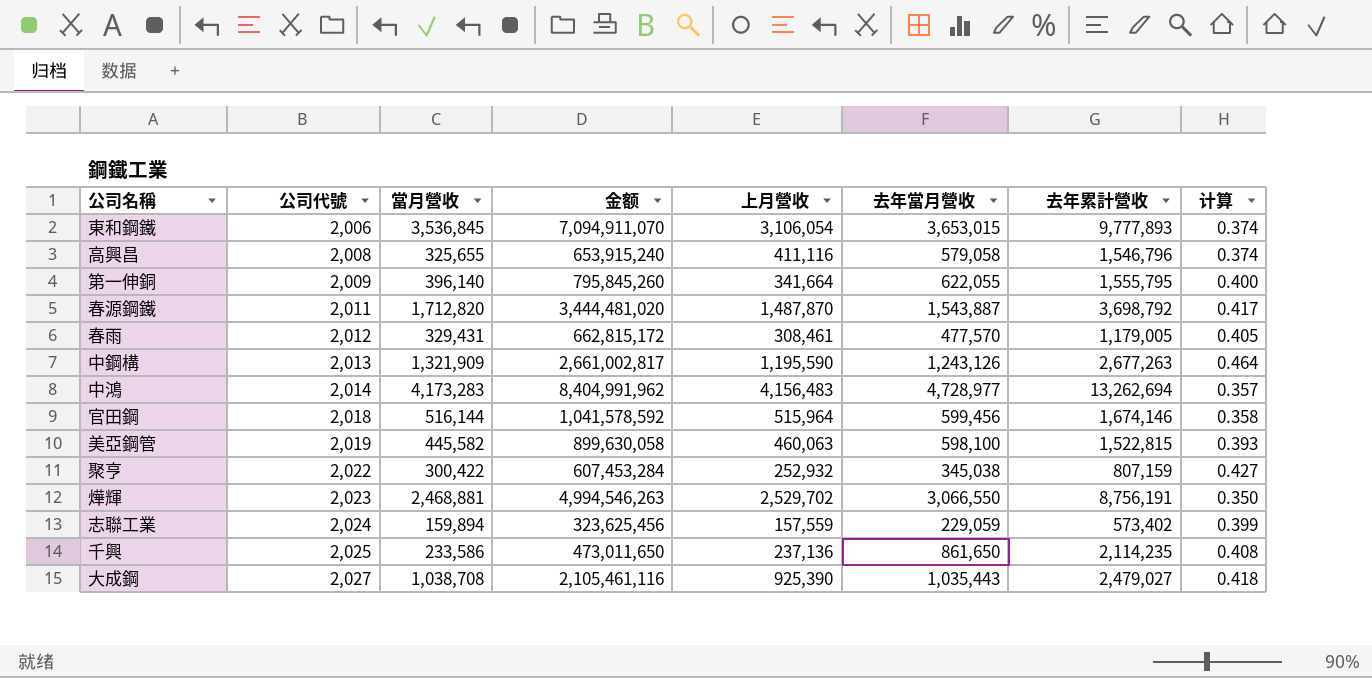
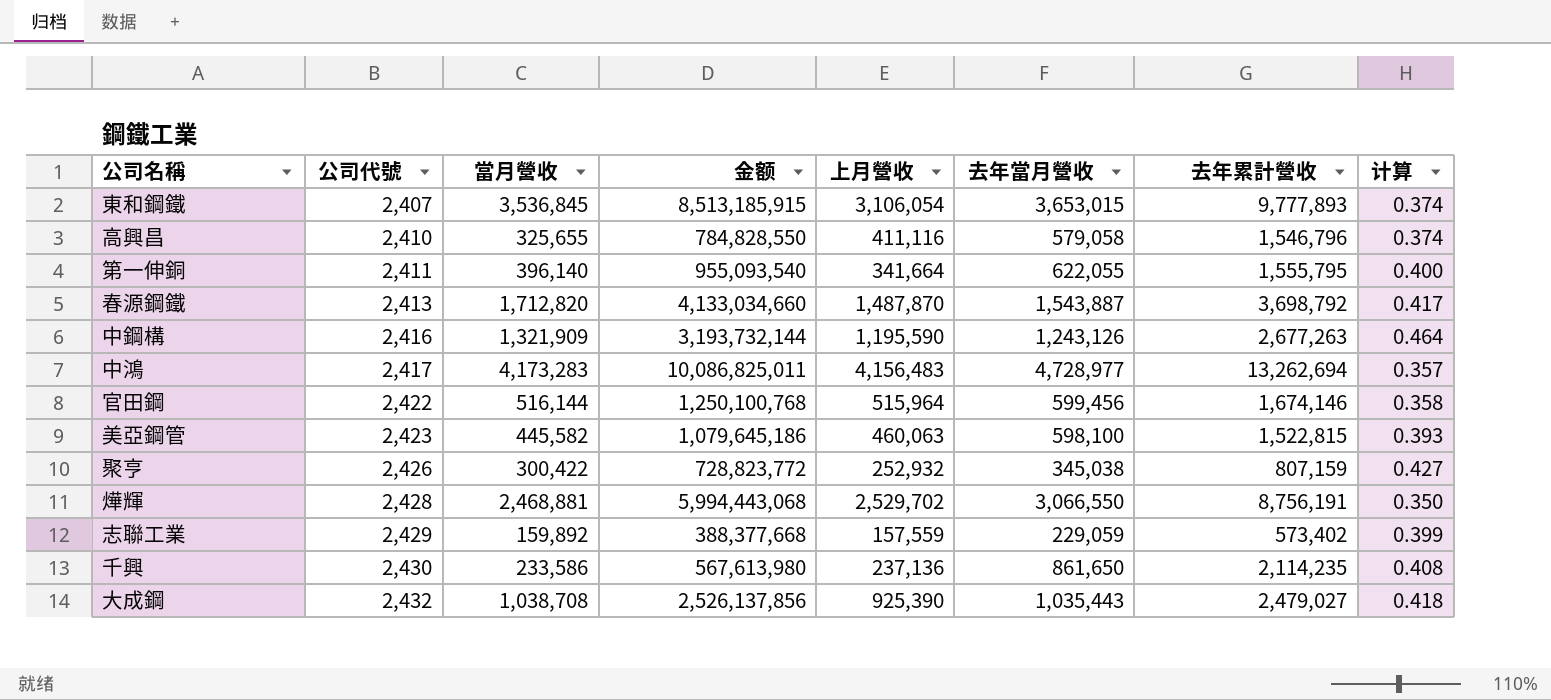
row 春雨: 2,012 | 329,431 | 662,815,172 | 308,461 | 477,570 | 1,179,005 | 0.405 -> none
東和鋼鐵 | 公司代號: 2,006 -> 2,407
東和鋼鐵 | 金额: 7,094,911,070 -> 8,513,185,915
高興昌 | 公司代號: 2,008 -> 2,410
高興昌 | 金额: 653,915,240 -> 784,828,550
第一伸銅 | 公司代號: 2,009 -> 2,411
第一伸銅 | 金额: 795,845,260 -> 955,093,540
春源鋼鐵 | 公司代號: 2,011 -> 2,413
春源鋼鐵 | 金额: 3,444,481,020 -> 4,133,034,660
中鋼構 | 公司代號: 2,013 -> 2,416
中鋼構 | 金额: 2,661,002,817 -> 3,193,732,144
中鴻 | 公司代號: 2,014 -> 2,417
中鴻 | 金额: 8,404,991,962 -> 10,086,825,011
官田鋼 | 公司代號: 2,018 -> 2,422
官田鋼 | 金额: 1,041,578,592 -> 1,250,100,768
美亞鋼管 | 公司代號: 2,019 -> 2,423
美亞鋼管 | 金额: 899,630,058 -> 1,079,645,186
聚亨 | 公司代號: 2,022 -> 2,426
聚亨 | 金额: 607,453,284 -> 728,823,772
燁輝 | 公司代號: 2,023 -> 2,428
燁輝 | 金额: 4,994,546,263 -> 5,994,443,068
志聯工業 | 公司代號: 2,024 -> 2,429
志聯工業 | 當月營收: 159,894 -> 159,892
志聯工業 | 金额: 323,625,456 -> 388,377,668
千興 | 公司代號: 2,025 -> 2,430
千興 | 金额: 473,011,650 -> 567,613,980
大成鋼 | 公司代號: 2,027 -> 2,432
大成鋼 | 金额: 2,105,461,116 -> 2,526,137,856

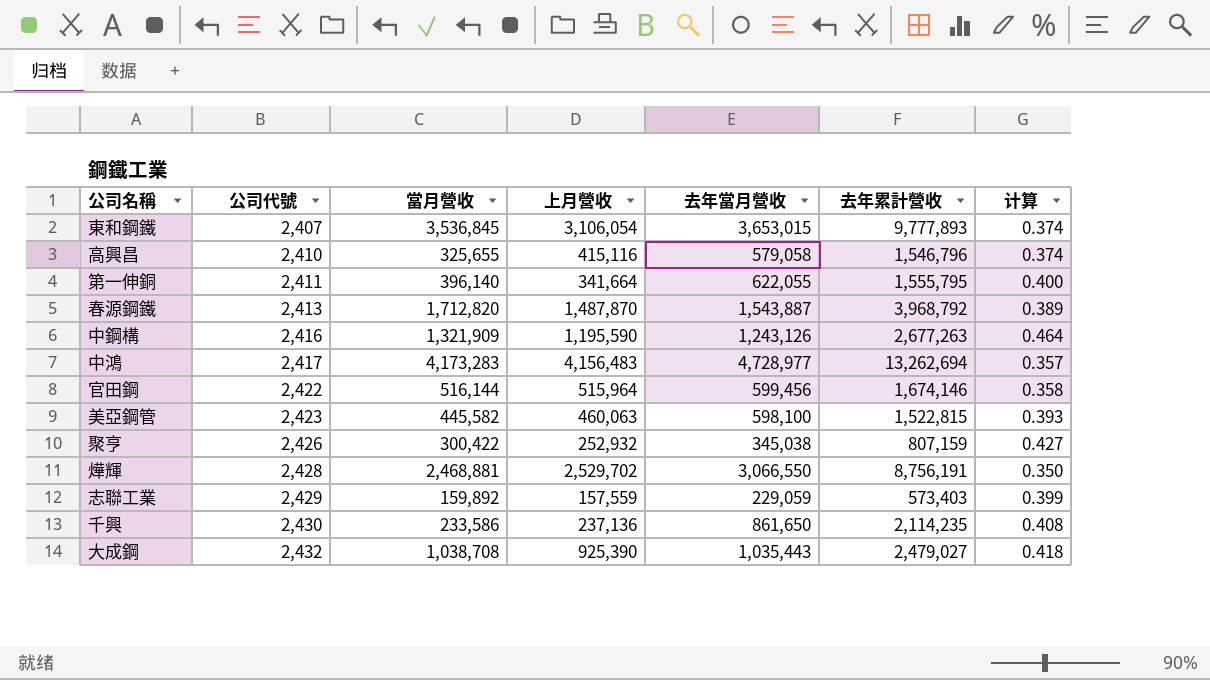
column 金额 | formula: [公司代號] * [當月營收] -> none
高興昌 | 上月營收: 411,116 -> 415,116
春源鋼鐵 | 去年累計營收: 3,698,792 -> 3,968,792
春源鋼鐵 | 计算: 0.417 -> 0.389
志聯工業 | 去年累計營收: 573,402 -> 573,403

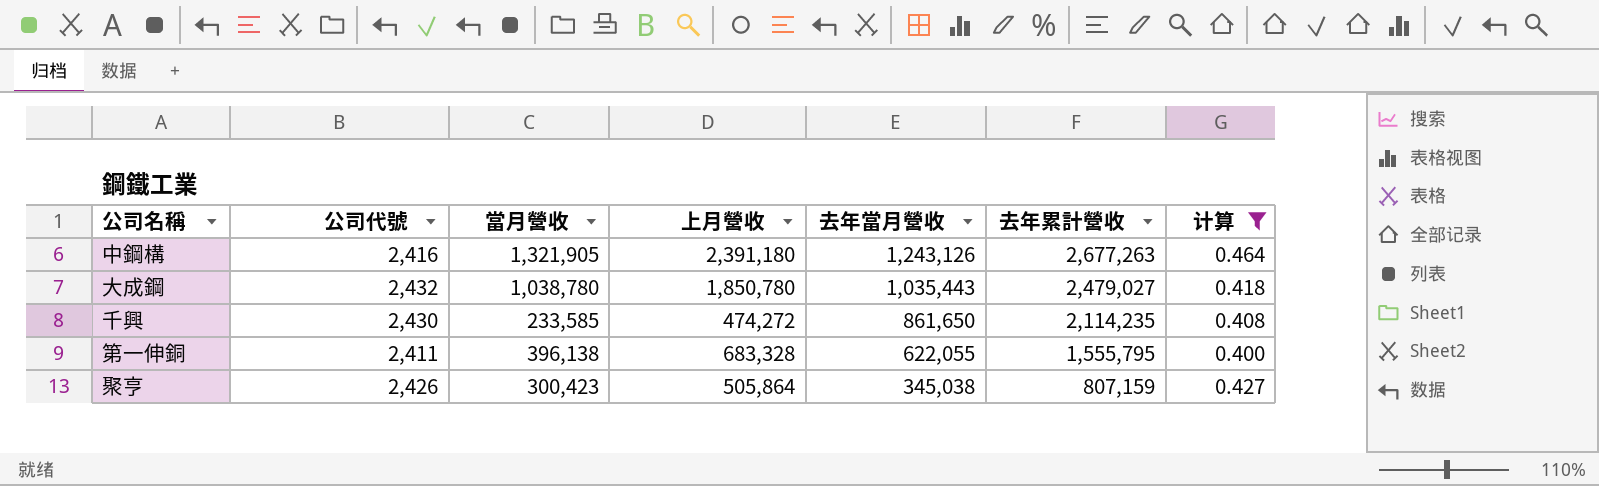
filter: none -> 计算 >= 0.400
row order: 公司代號 ascending -> 去年當月營收 descending
中鋼構 | 當月營收: 1,321,909 -> 1,321,905
中鋼構 | 上月營收: 1,195,590 -> 2,391,180
大成鋼 | 當月營收: 1,038,708 -> 1,038,780
大成鋼 | 上月營收: 925,390 -> 1,850,780
千興 | 當月營收: 233,586 -> 233,585
千興 | 上月營收: 237,136 -> 474,272
第一伸銅 | 當月營收: 396,140 -> 396,138
第一伸銅 | 上月營收: 341,664 -> 683,328
聚亨 | 當月營收: 300,422 -> 300,423
聚亨 | 上月營收: 252,932 -> 505,864

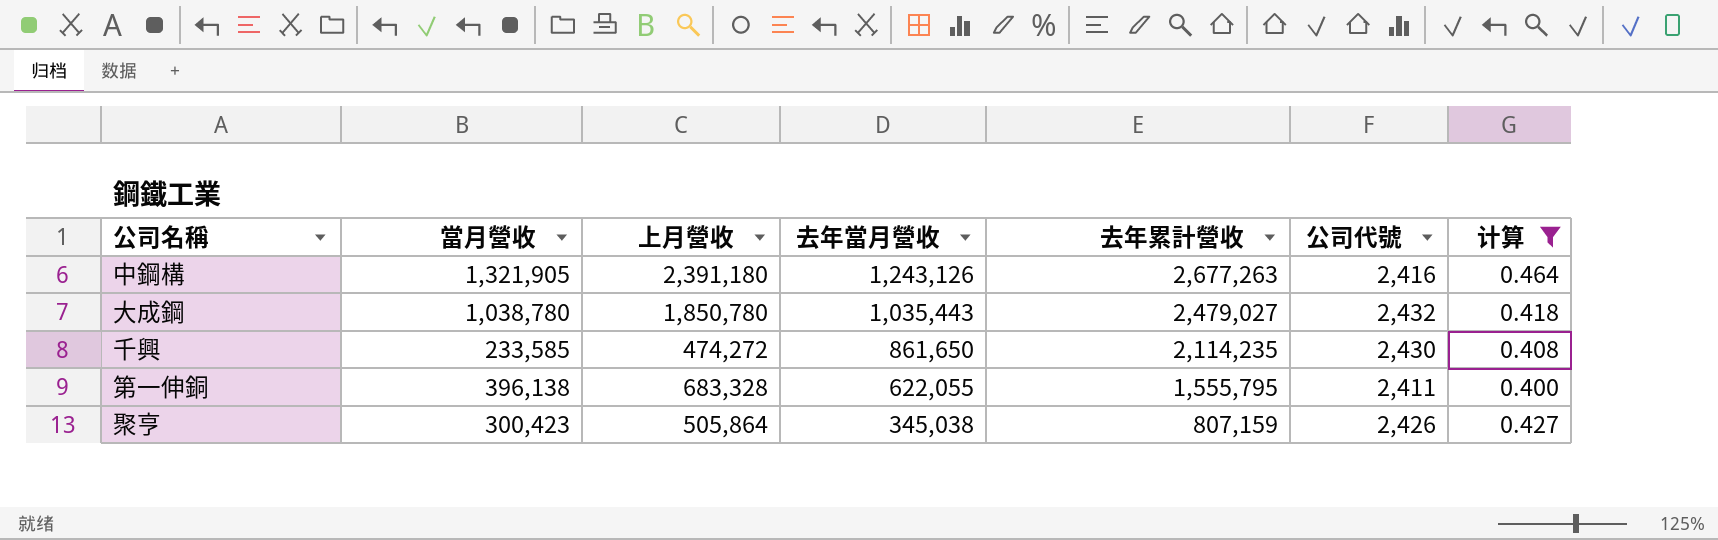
column 公司代號 | position: 2 -> 6

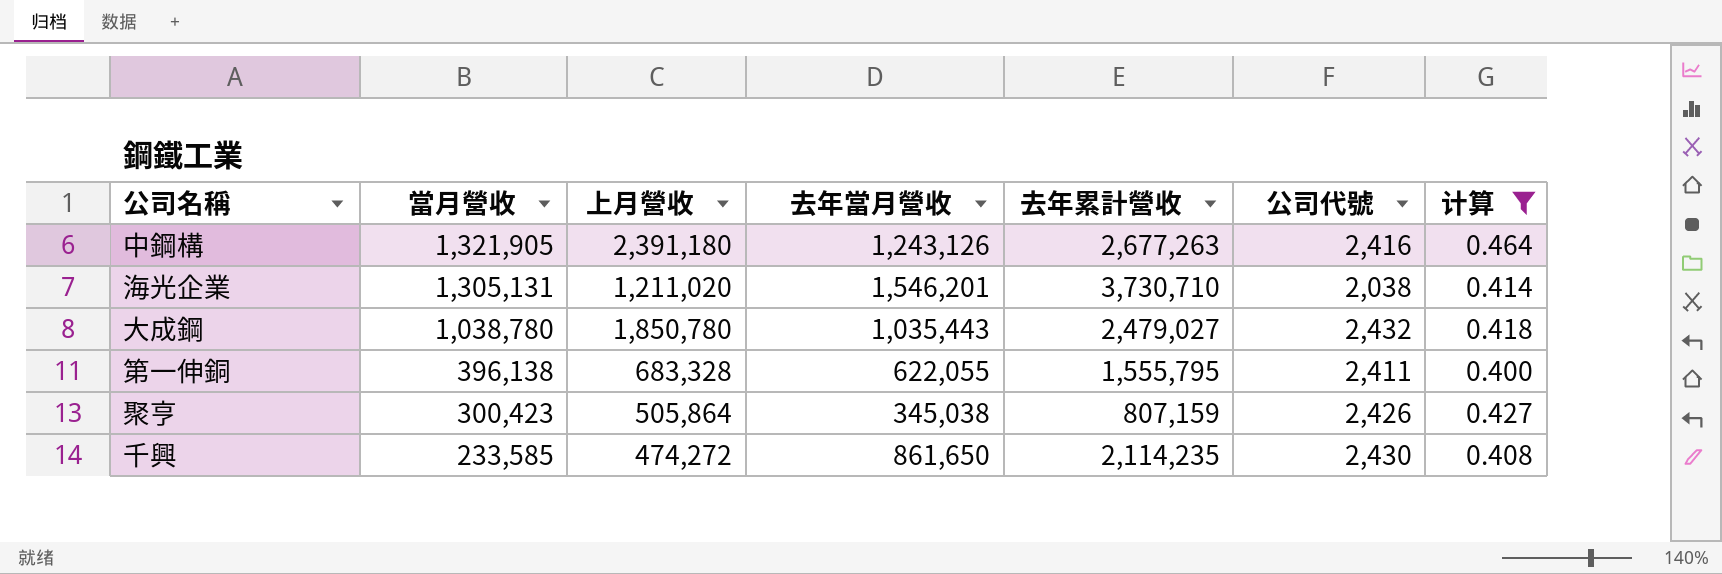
row order: 去年當月營收 descending -> 當月營收 descending
row 海光企業: none -> 1,305,131 | 1,211,020 | 1,546,201 | 3,730,710 | 2,038 | 0.414

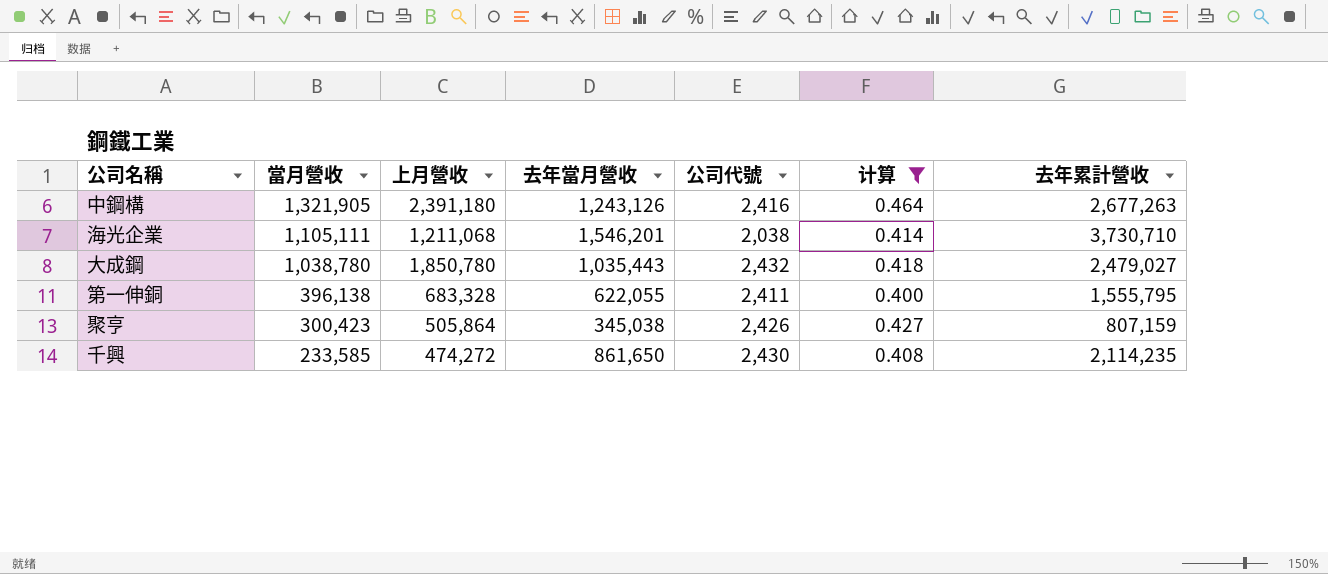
column 去年累計營收 | position: 5 -> 7
海光企業 | 當月營收: 1,305,131 -> 1,105,111
海光企業 | 上月營收: 1,211,020 -> 1,211,068

